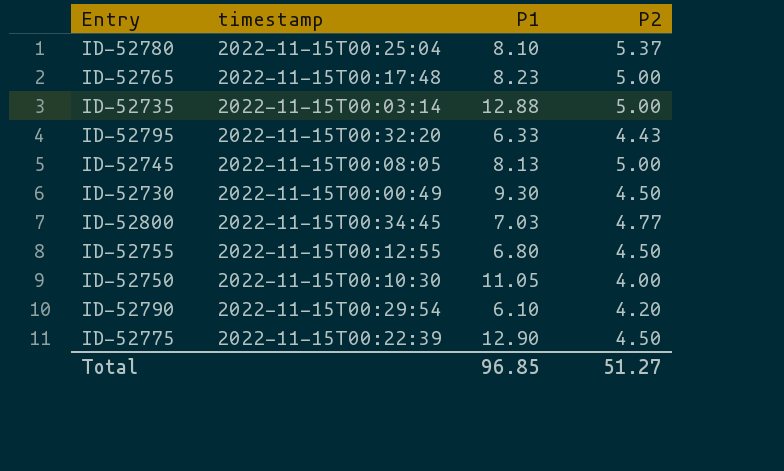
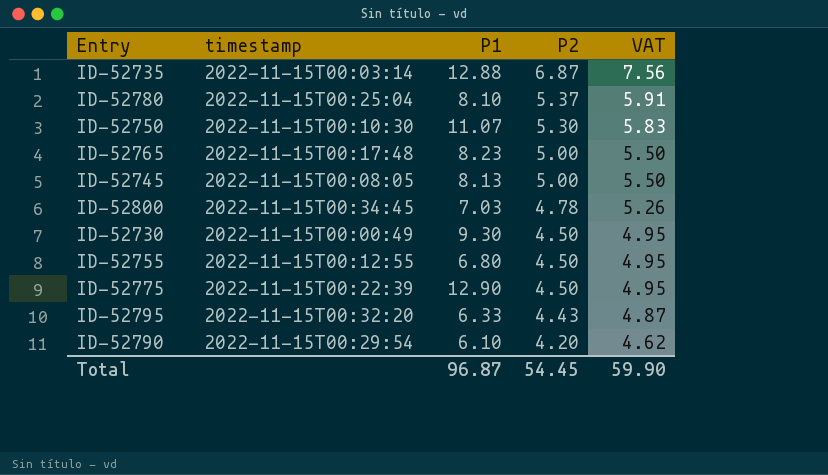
row order: none -> P2 descending
column VAT | formula: none -> [P2] * 1.1
ID-52735 | P2: 5.00 -> 6.87
ID-52750 | P1: 11.05 -> 11.07
ID-52750 | P2: 4.00 -> 5.30
ID-52800 | P2: 4.77 -> 4.78
Total | P1: 96.85 -> 96.87
Total | P2: 51.27 -> 54.45

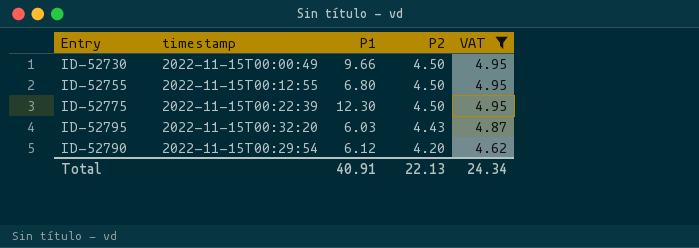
filter: none -> VAT <= 4.95
ID-52730 | P1: 9.30 -> 9.66
ID-52775 | P1: 12.90 -> 12.30
ID-52795 | P1: 6.33 -> 6.03
ID-52790 | P1: 6.10 -> 6.12
Total | P1: 96.87 -> 40.91
Total | P2: 54.45 -> 22.13
Total | VAT: 59.90 -> 24.34

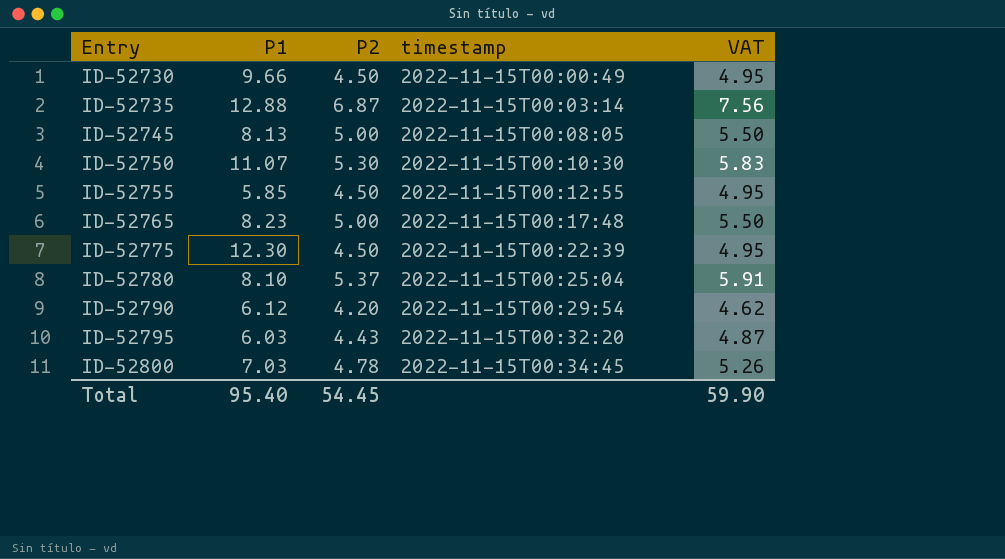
filter: VAT <= 4.95 -> none
row order: P2 descending -> Entry ascending
column timestamp | position: 2 -> 4
ID-52755 | P1: 6.80 -> 5.85
Total | P1: 40.91 -> 95.40
Total | P2: 22.13 -> 54.45
Total | VAT: 24.34 -> 59.90

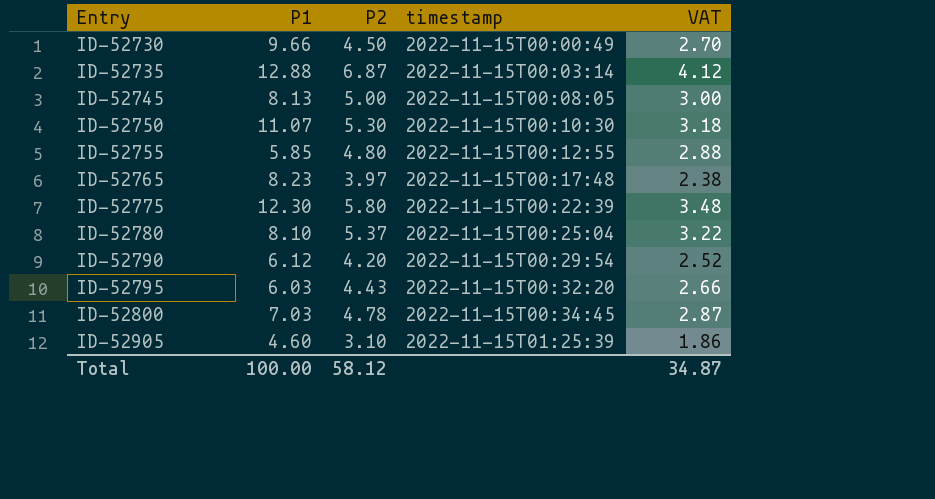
column VAT | formula: [P2] * 1.1 -> [P2] * 0.6
ID-52755 | P2: 4.50 -> 4.80
ID-52765 | P2: 5.00 -> 3.97
ID-52775 | P2: 4.50 -> 5.80
row ID-52905: none -> 4.60 | 3.10 | 2022-11-15T01:25:39 | 1.86
Total | P1: 95.40 -> 100.00
Total | P2: 54.45 -> 58.12
Total | VAT: 59.90 -> 34.87

